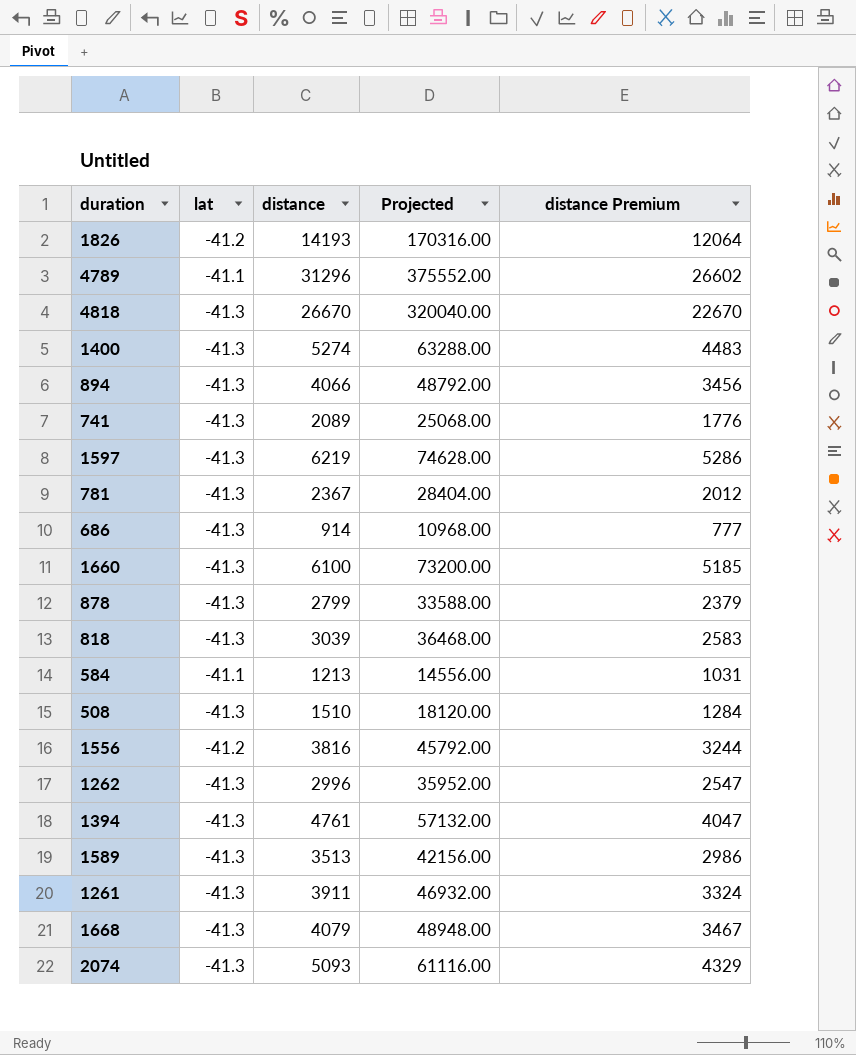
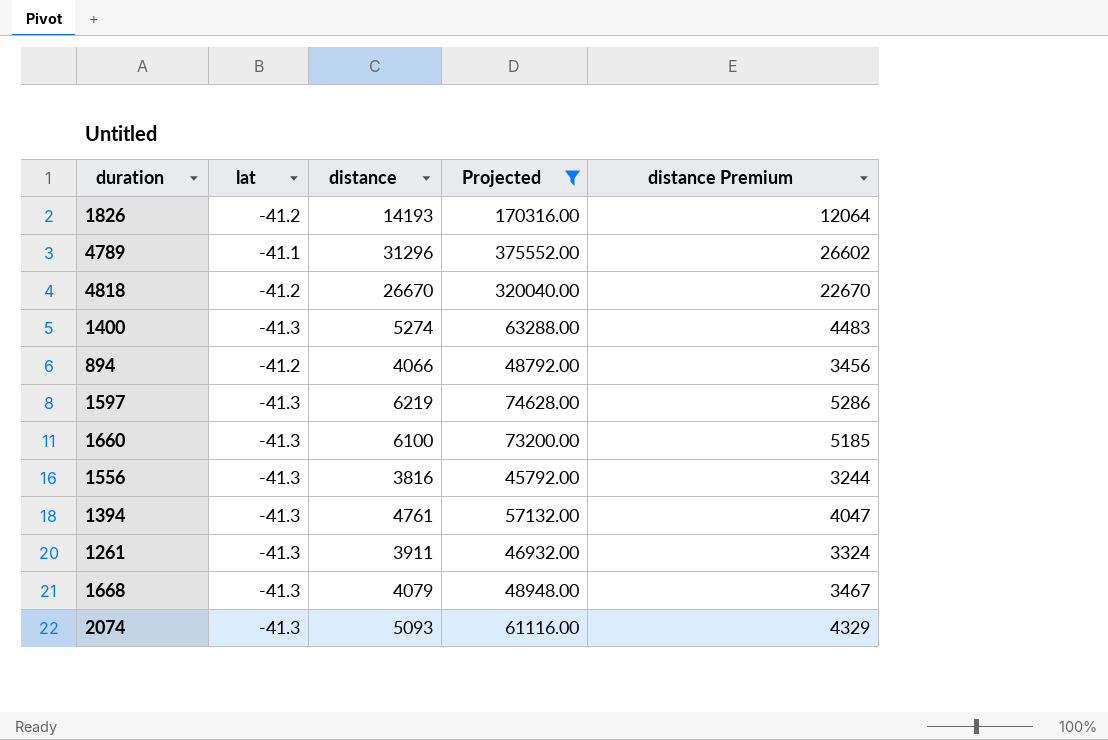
filter: none -> Projected >= 45792.00
4818 | lat: -41.3 -> -41.2
894 | lat: -41.3 -> -41.2
1556 | lat: -41.2 -> -41.3

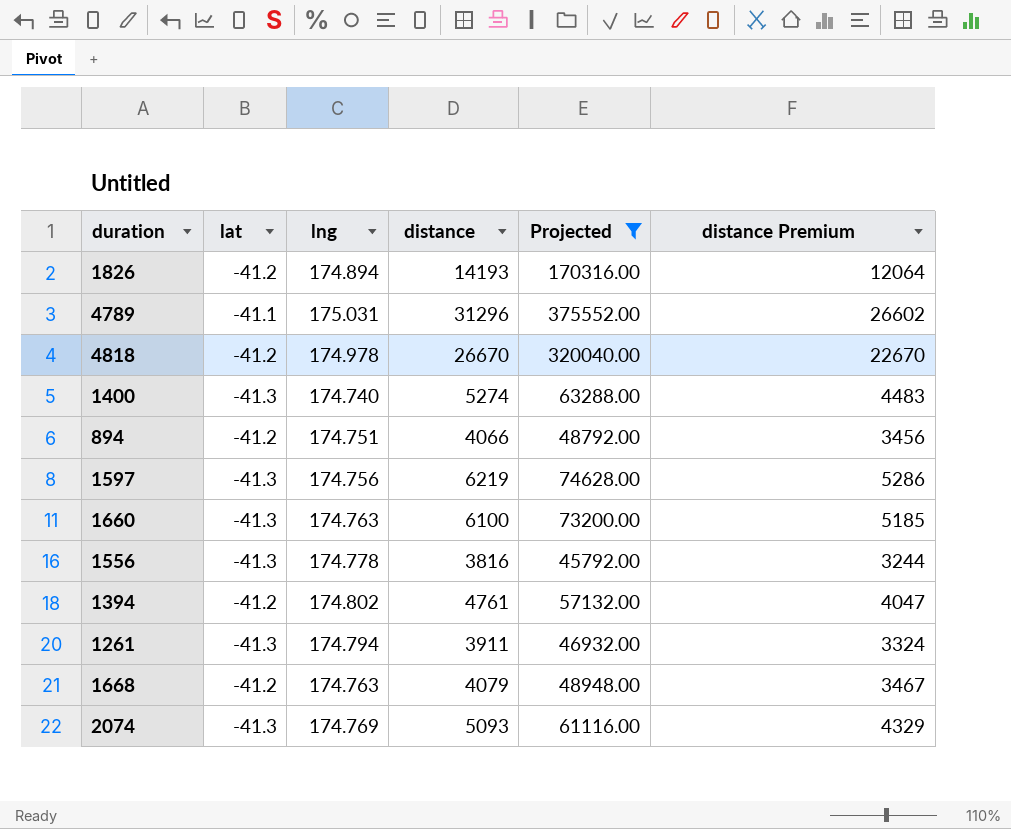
column lng | position: none -> 3
1394 | lat: -41.3 -> -41.2
1668 | lat: -41.3 -> -41.2

